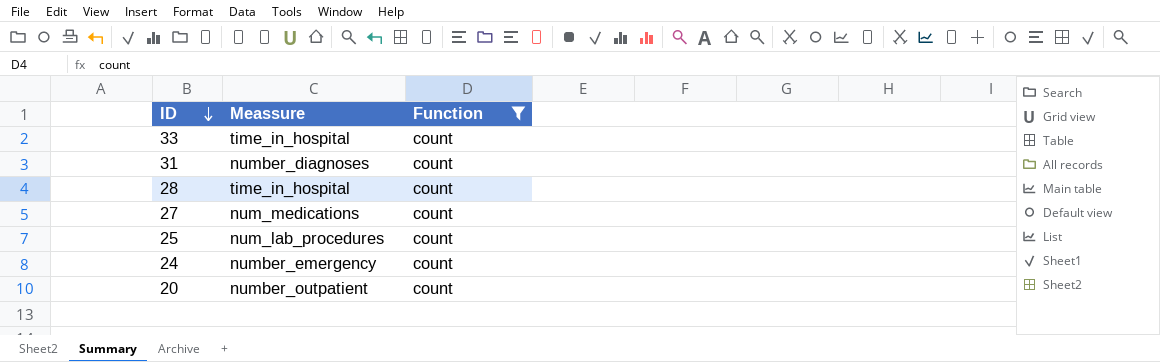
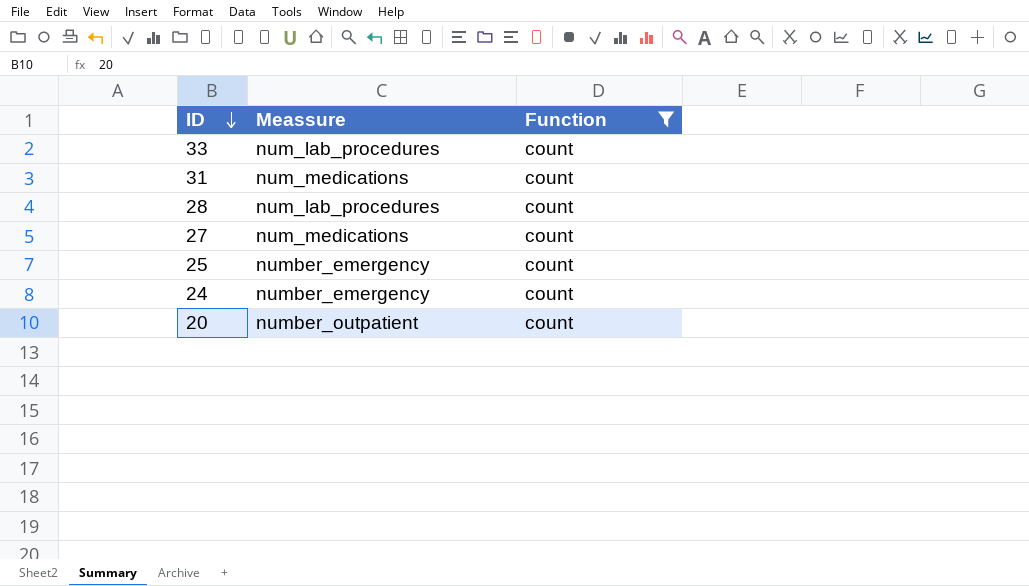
33 | Meassure: time_in_hospital -> num_lab_procedures
31 | Meassure: number_diagnoses -> num_medications
28 | Meassure: time_in_hospital -> num_lab_procedures
25 | Meassure: num_lab_procedures -> number_emergency

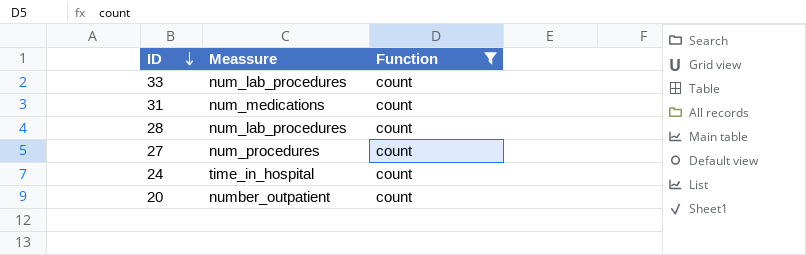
row 25: number_emergency | count -> none
27 | Meassure: num_medications -> num_procedures
24 | Meassure: number_emergency -> time_in_hospital

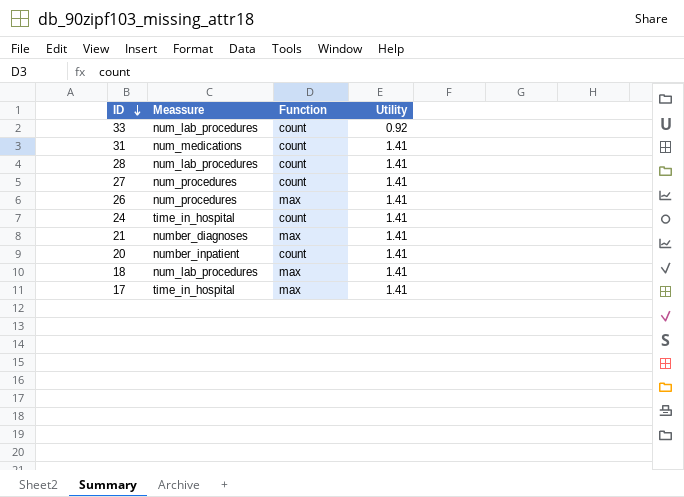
filter: Function = count -> none
column Utility | position: none -> 4
20 | Meassure: number_outpatient -> number_inpatient

